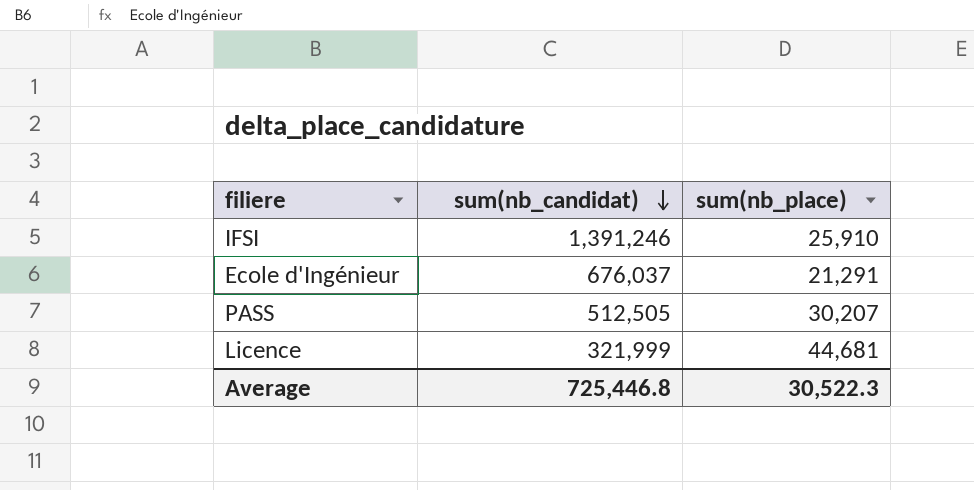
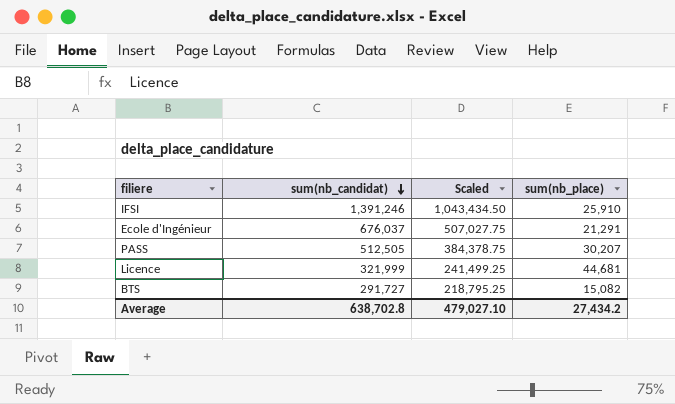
column Scaled | formula: none -> [sum(nb_candidat)] * 0.75
row BTS: none -> 291,727 | 218,795.25 | 15,082
Average | sum(nb_candidat): 725,446.8 -> 638,702.8
Average | sum(nb_place): 30,522.3 -> 27,434.2

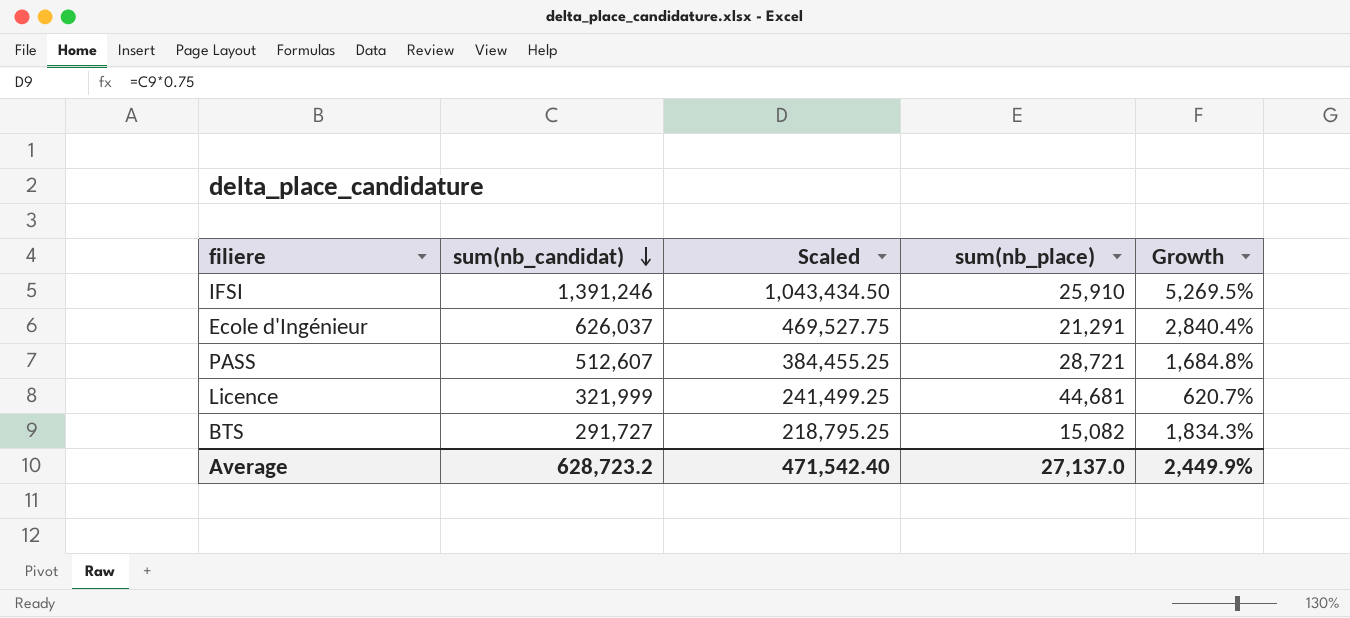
column Growth | formula: none -> ([sum(nb_candidat)] - [sum(nb_place)]) / [sum(nb_place)]
Ecole d'Ingénieur | sum(nb_candidat): 676,037 -> 626,037
Ecole d'Ingénieur | Scaled: 507,027.75 -> 469,527.75
PASS | sum(nb_candidat): 512,505 -> 512,607
PASS | Scaled: 384,378.75 -> 384,455.25
PASS | sum(nb_place): 30,207 -> 28,721
Average | sum(nb_candidat): 638,702.8 -> 628,723.2
Average | Scaled: 479,027.10 -> 471,542.40
Average | sum(nb_place): 27,434.2 -> 27,137.0

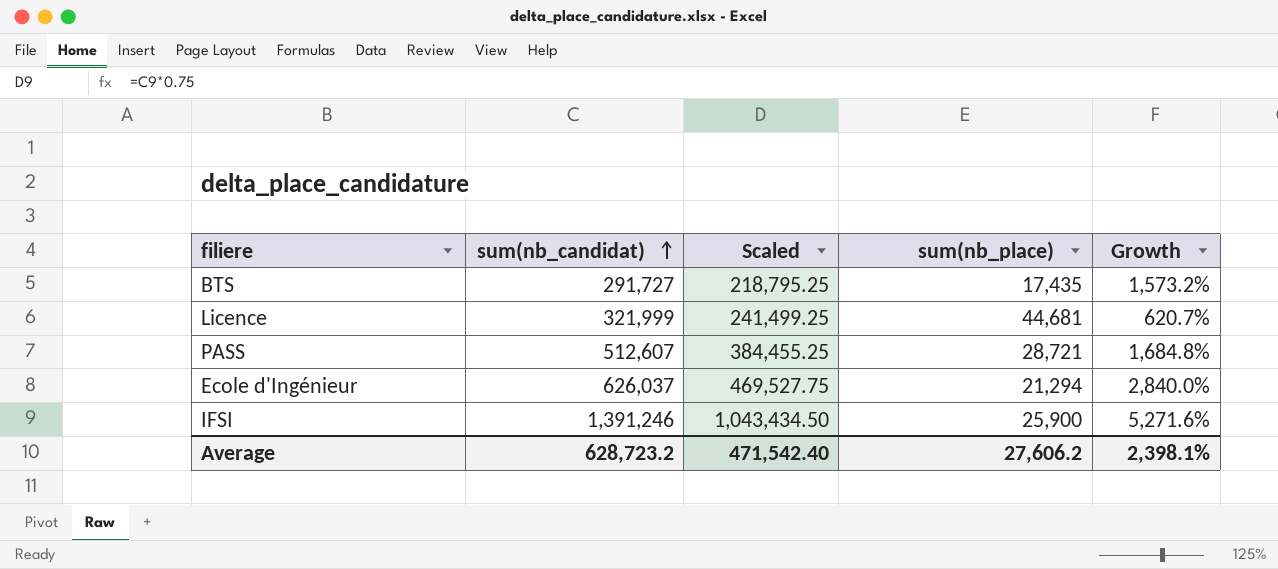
row order: sum(nb_candidat) descending -> sum(nb_candidat) ascending
BTS | sum(nb_place): 15,082 -> 17,435
BTS | Growth: 1,834.3% -> 1,573.2%
Ecole d'Ingénieur | sum(nb_place): 21,291 -> 21,294
Ecole d'Ingénieur | Growth: 2,840.4% -> 2,840.0%
IFSI | sum(nb_place): 25,910 -> 25,900
IFSI | Growth: 5,269.5% -> 5,271.6%
Average | sum(nb_place): 27,137.0 -> 27,606.2
Average | Growth: 2,449.9% -> 2,398.1%

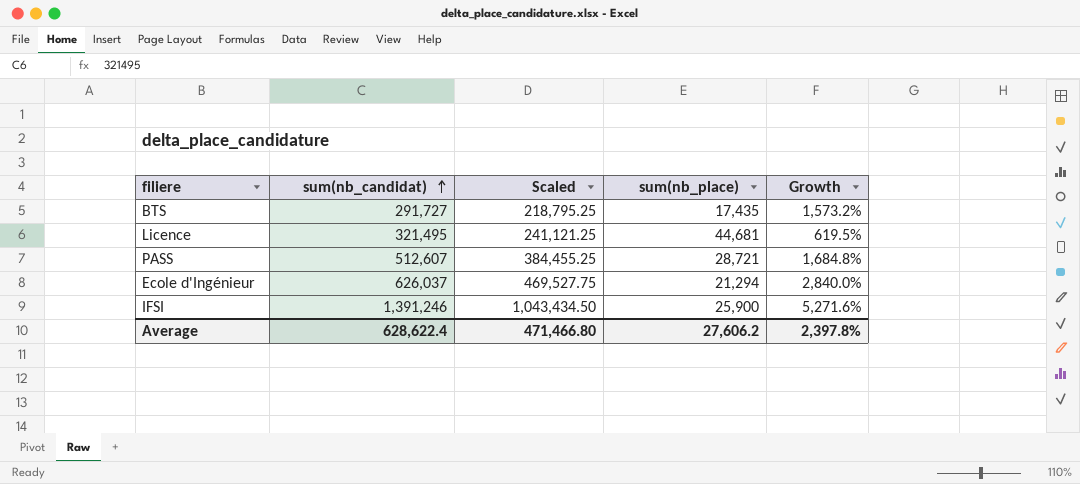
Licence | sum(nb_candidat): 321,999 -> 321,495
Licence | Scaled: 241,499.25 -> 241,121.25
Licence | Growth: 620.7% -> 619.5%
Average | sum(nb_candidat): 628,723.2 -> 628,622.4
Average | Scaled: 471,542.40 -> 471,466.80
Average | Growth: 2,398.1% -> 2,397.8%

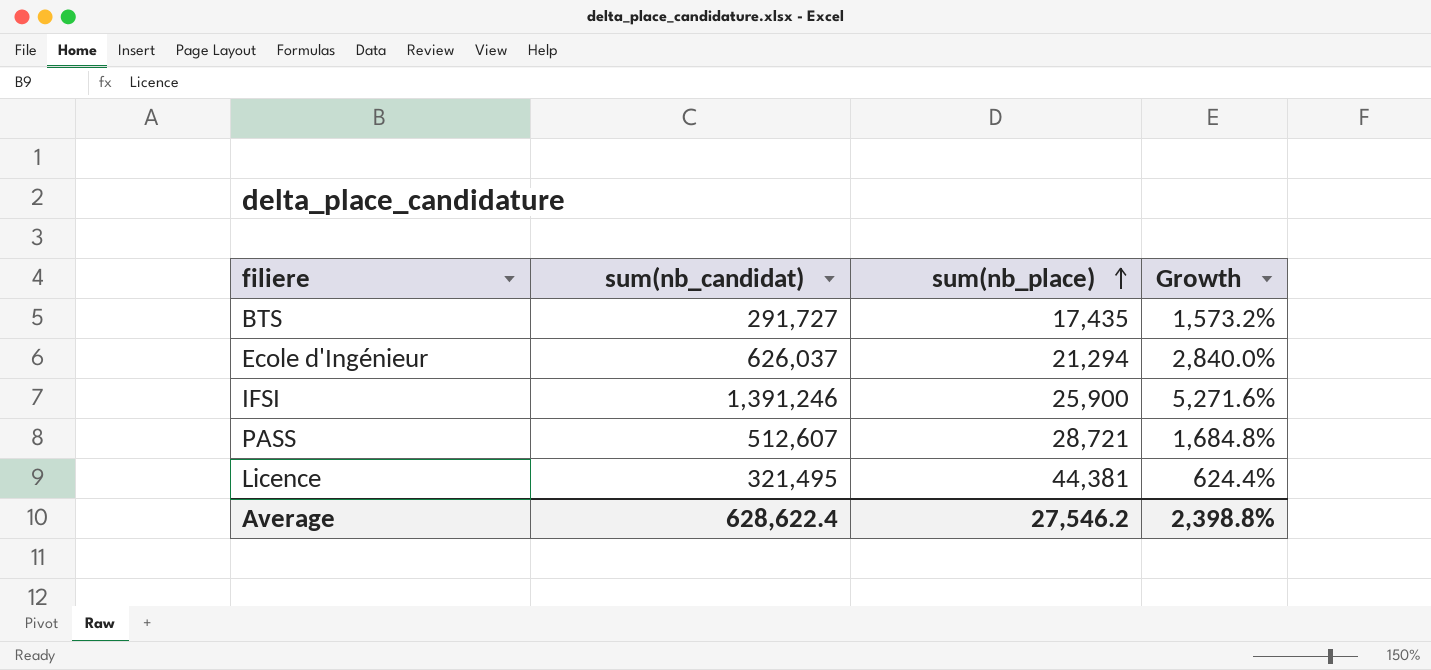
row order: sum(nb_candidat) ascending -> sum(nb_place) ascending
column Scaled | formula: [sum(nb_candidat)] * 0.75 -> none
Licence | sum(nb_place): 44,681 -> 44,381
Licence | Growth: 619.5% -> 624.4%
Average | sum(nb_place): 27,606.2 -> 27,546.2
Average | Growth: 2,397.8% -> 2,398.8%

